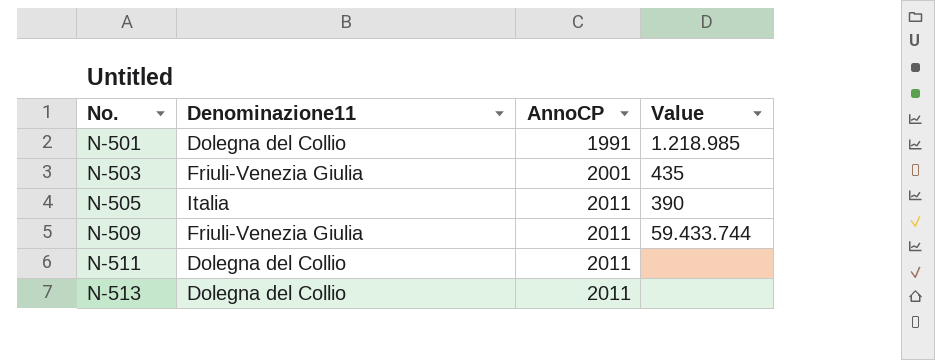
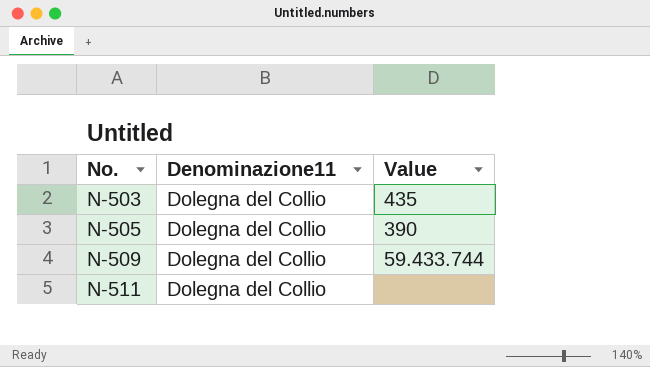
column AnnoCP | position: 3 -> none
row N-501: Dolegna del Collio | 1991 | 1.218.985 -> none
row N-513: Dolegna del Collio | 2011 | none -> none
N-503 | Denominazione11: Friuli-Venezia Giulia -> Dolegna del Collio
N-505 | Denominazione11: Italia -> Dolegna del Collio
N-509 | Denominazione11: Friuli-Venezia Giulia -> Dolegna del Collio

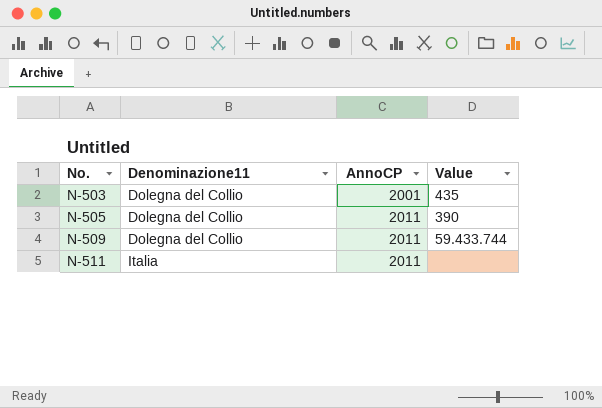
column AnnoCP | position: none -> 3
N-511 | Denominazione11: Dolegna del Collio -> Italia

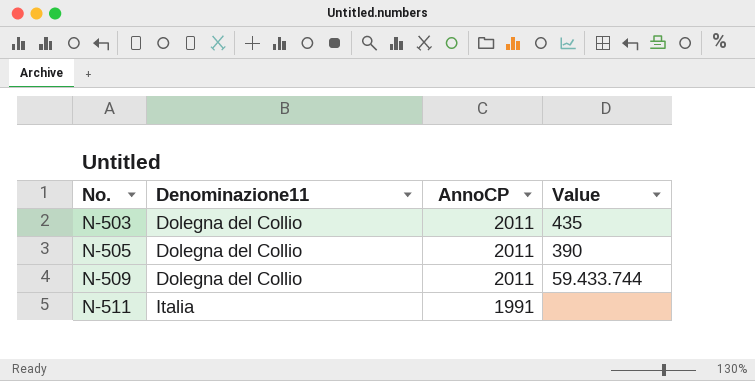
N-503 | AnnoCP: 2001 -> 2011
N-511 | AnnoCP: 2011 -> 1991

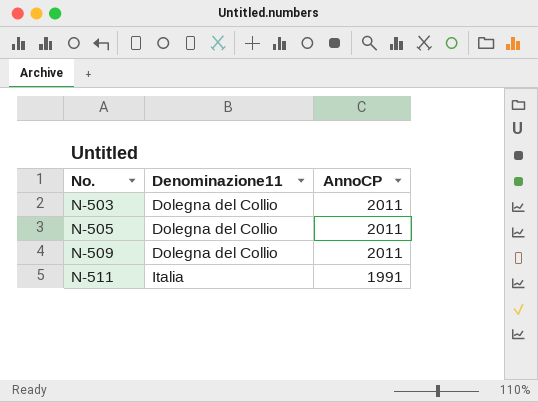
column Value | position: 4 -> none

